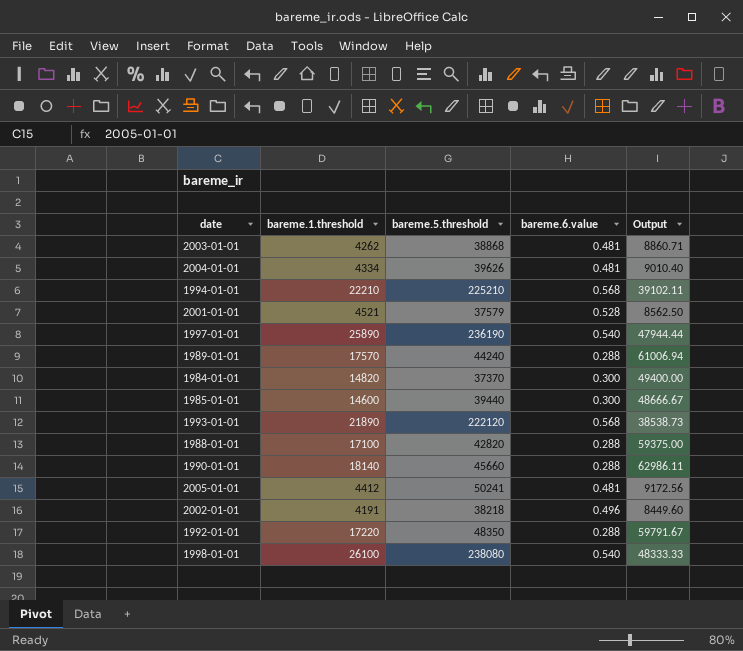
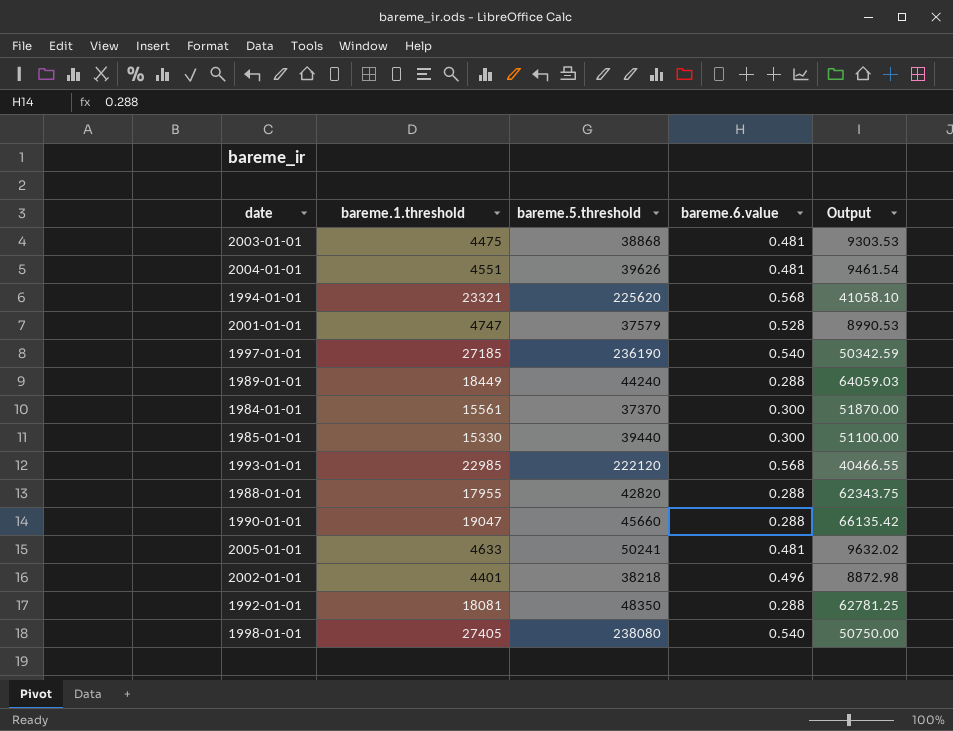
2003-01-01 | bareme.1.threshold: 4262 -> 4475
2003-01-01 | Output: 8860.71 -> 9303.53
2004-01-01 | bareme.1.threshold: 4334 -> 4551
2004-01-01 | Output: 9010.40 -> 9461.54
1994-01-01 | bareme.1.threshold: 22210 -> 23321
1994-01-01 | bareme.5.threshold: 225210 -> 225620
1994-01-01 | Output: 39102.11 -> 41058.10
2001-01-01 | bareme.1.threshold: 4521 -> 4747
2001-01-01 | Output: 8562.50 -> 8990.53
1997-01-01 | bareme.1.threshold: 25890 -> 27185
1997-01-01 | Output: 47944.44 -> 50342.59
1989-01-01 | bareme.1.threshold: 17570 -> 18449
1989-01-01 | Output: 61006.94 -> 64059.03
1984-01-01 | bareme.1.threshold: 14820 -> 15561
1984-01-01 | Output: 49400.00 -> 51870.00
1985-01-01 | bareme.1.threshold: 14600 -> 15330
1985-01-01 | Output: 48666.67 -> 51100.00
1993-01-01 | bareme.1.threshold: 21890 -> 22985
1993-01-01 | Output: 38538.73 -> 40466.55
1988-01-01 | bareme.1.threshold: 17100 -> 17955
1988-01-01 | Output: 59375.00 -> 62343.75
1990-01-01 | bareme.1.threshold: 18140 -> 19047
1990-01-01 | Output: 62986.11 -> 66135.42
2005-01-01 | bareme.1.threshold: 4412 -> 4633
2005-01-01 | Output: 9172.56 -> 9632.02
2002-01-01 | bareme.1.threshold: 4191 -> 4401
2002-01-01 | Output: 8449.60 -> 8872.98
1992-01-01 | bareme.1.threshold: 17220 -> 18081
1992-01-01 | Output: 59791.67 -> 62781.25
1998-01-01 | bareme.1.threshold: 26100 -> 27405
1998-01-01 | Output: 48333.33 -> 50750.00

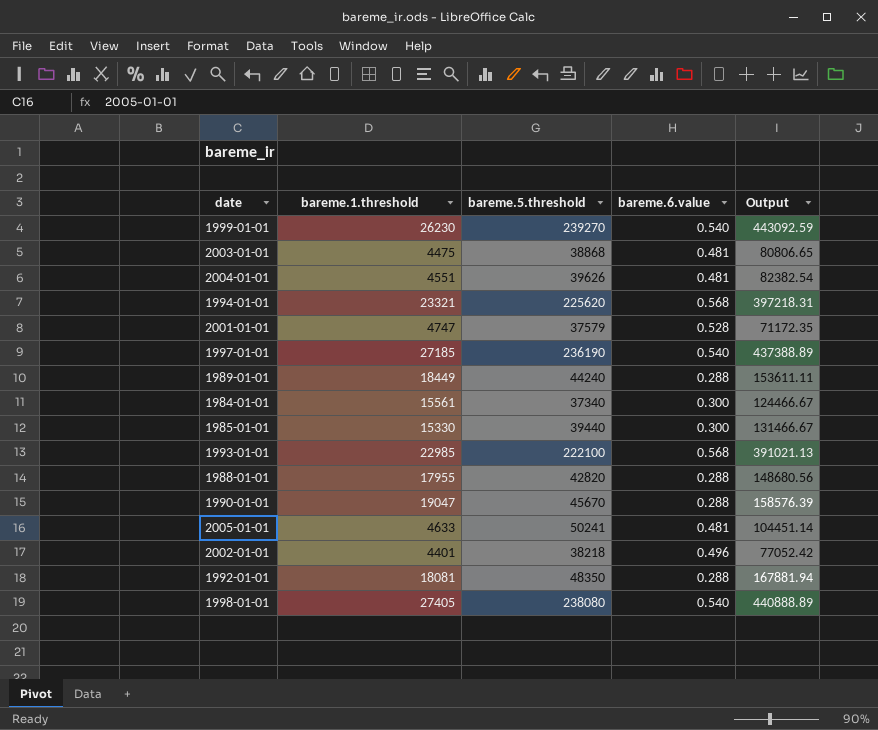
column Output | formula: [bareme.1.threshold] / [bareme.6.value] -> [bareme.5.threshold] / [bareme.6.value]
row 1999-01-01: none -> 26230 | 239270 | 0.540 | 443092.59
1984-01-01 | bareme.5.threshold: 37370 -> 37340
1993-01-01 | bareme.5.threshold: 222120 -> 222100
1990-01-01 | bareme.5.threshold: 45660 -> 45670

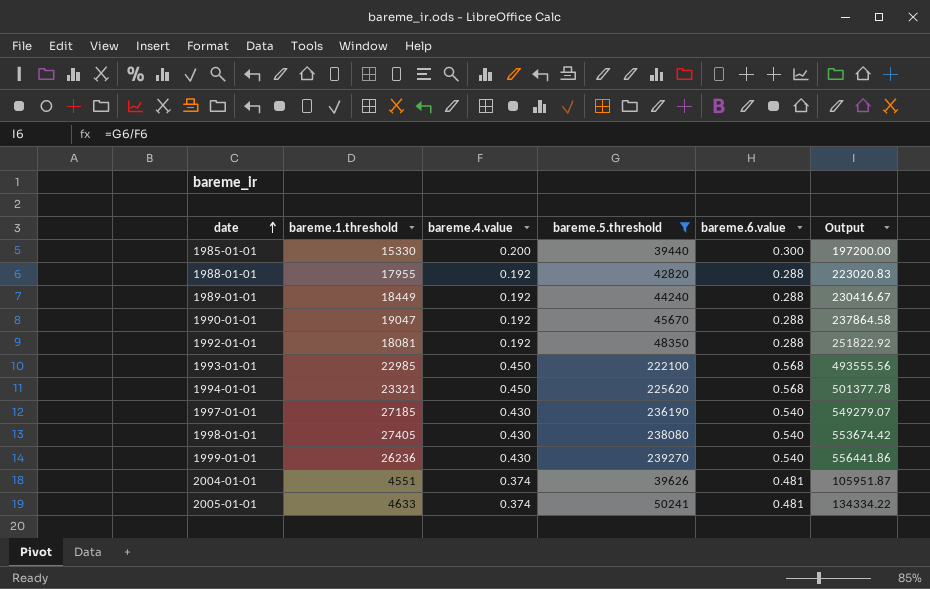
filter: none -> bareme.5.threshold >= 39440
row order: none -> date ascending
column bareme.4.value | position: none -> 3
column Output | formula: [bareme.5.threshold] / [bareme.6.value] -> [bareme.5.threshold] / [bareme.4.value]
1999-01-01 | bareme.1.threshold: 26230 -> 26236

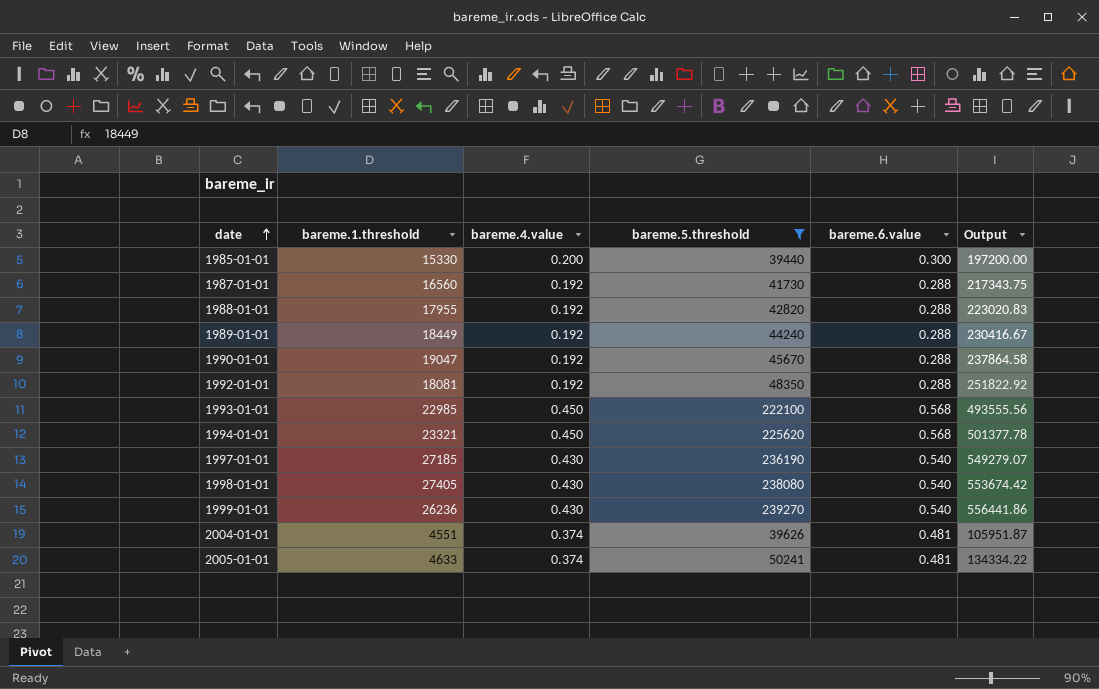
row 1987-01-01: none -> 16560 | 0.192 | 41730 | 0.288 | 217343.75

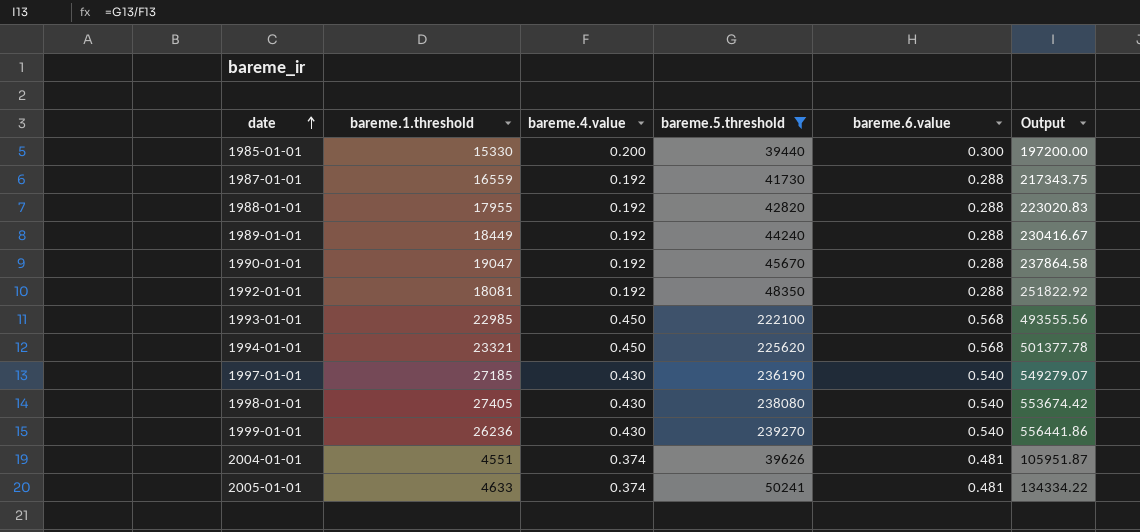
1987-01-01 | bareme.1.threshold: 16560 -> 16559

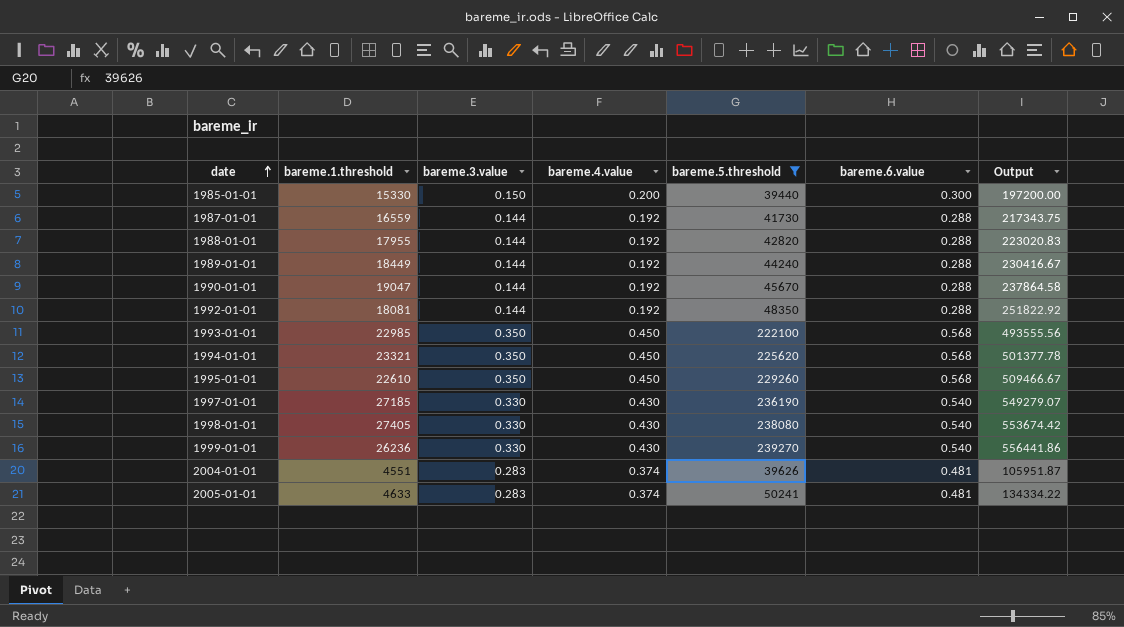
column bareme.3.value | position: none -> 3
row 1995-01-01: none -> 22610 | 0.350 | 0.450 | 229260 | 0.568 | 509466.67

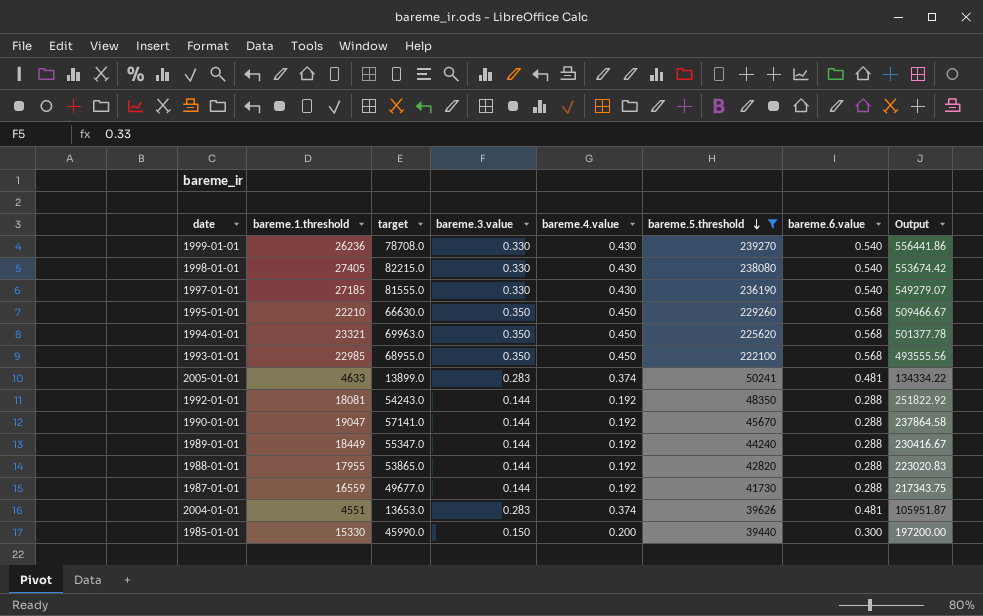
row order: date ascending -> bareme.5.threshold descending
column target | formula: none -> [bareme.1.threshold] * 3
1995-01-01 | bareme.1.threshold: 22610 -> 22210

